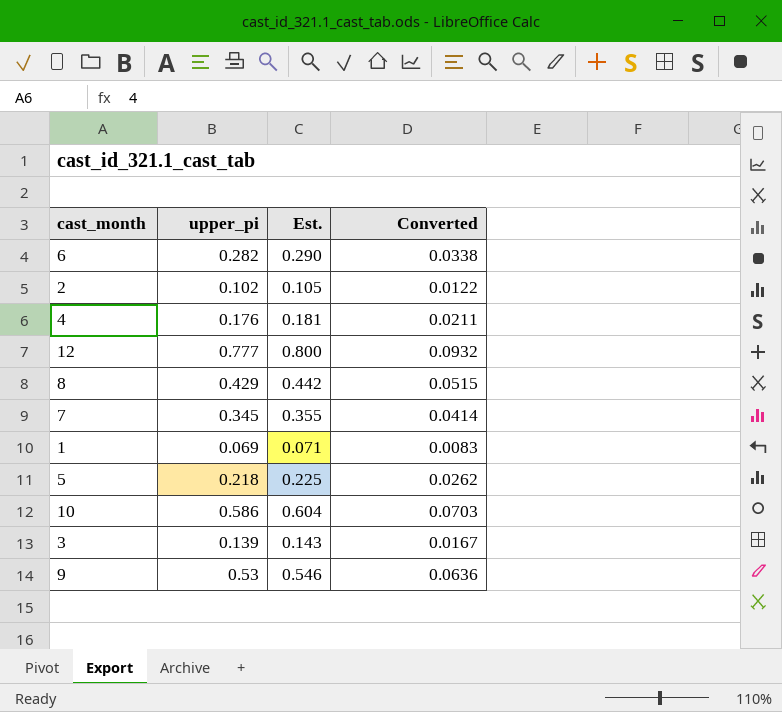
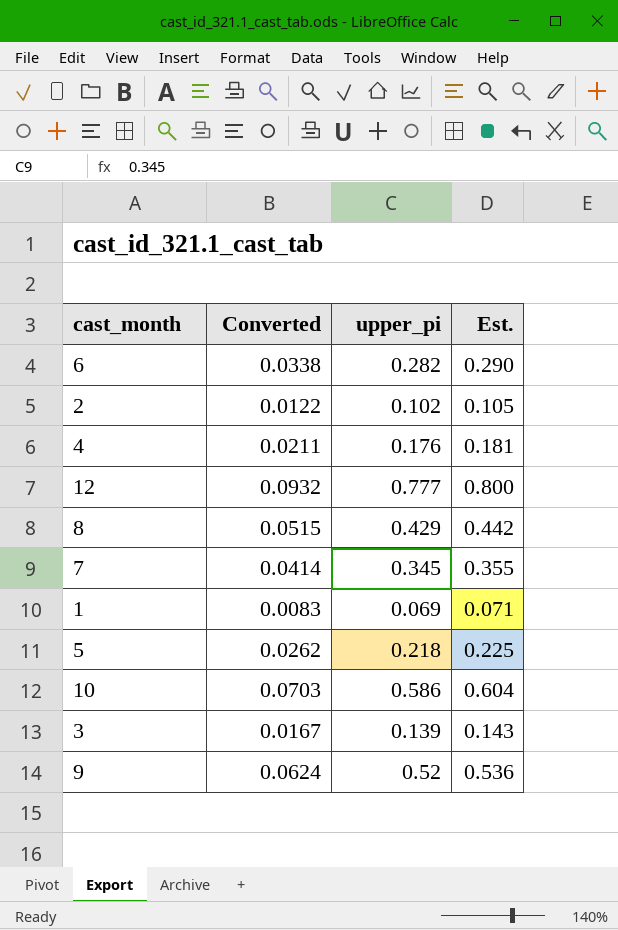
column Converted | position: 4 -> 2
9 | Converted: 0.0636 -> 0.0624
9 | upper_pi: 0.53 -> 0.52
9 | Est.: 0.546 -> 0.536

